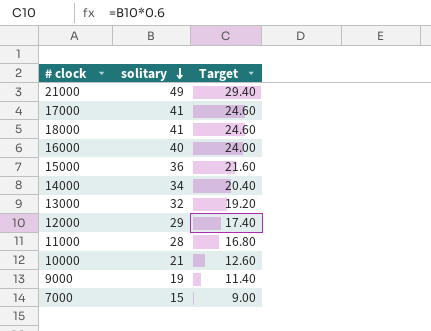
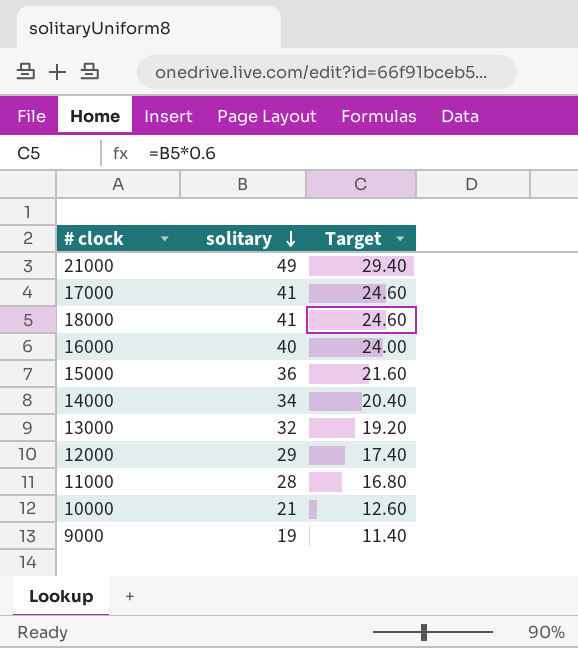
row 7000: 15 | 9.00 -> none

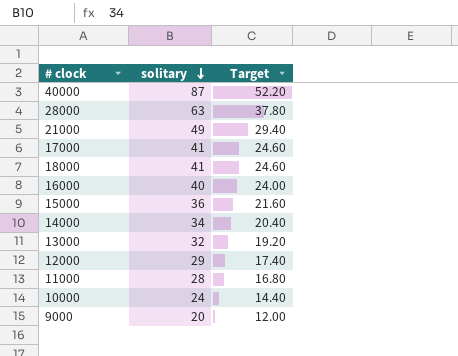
row 40000: none -> 87 | 52.20
row 28000: none -> 63 | 37.80
10000 | solitary: 21 -> 24
10000 | Target: 12.60 -> 14.40
9000 | solitary: 19 -> 20
9000 | Target: 11.40 -> 12.00

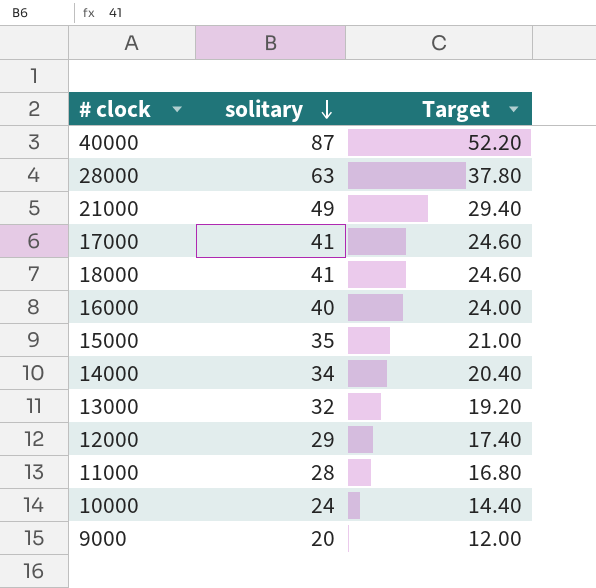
15000 | solitary: 36 -> 35
15000 | Target: 21.60 -> 21.00

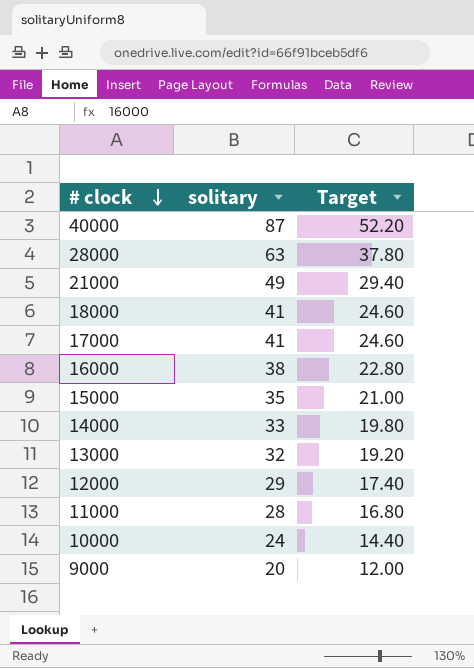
row order: solitary descending -> # clock descending
16000 | solitary: 40 -> 38
16000 | Target: 24.00 -> 22.80
14000 | solitary: 34 -> 33
14000 | Target: 20.40 -> 19.80

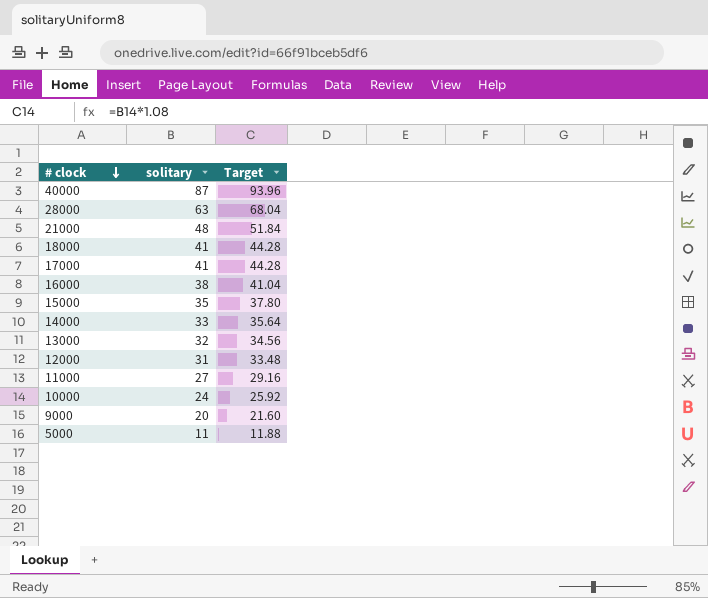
column Target | formula: [solitary] * 0.6 -> [solitary] * 1.08
21000 | solitary: 49 -> 48
12000 | solitary: 29 -> 31
11000 | solitary: 28 -> 27
row 5000: none -> 11 | 11.88

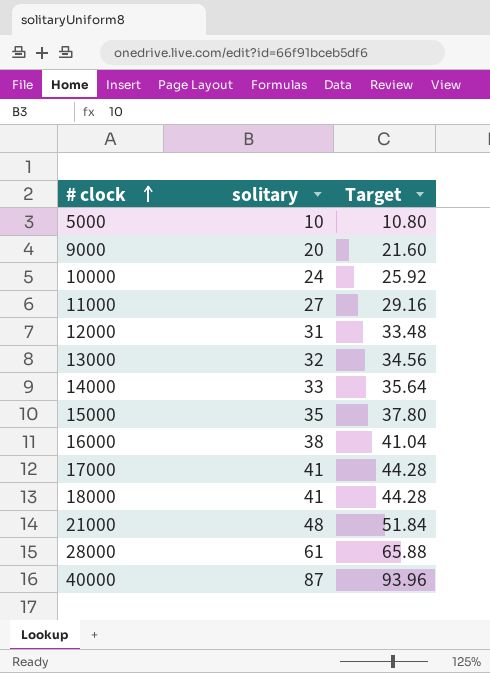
row order: # clock descending -> # clock ascending
5000 | solitary: 11 -> 10
5000 | Target: 11.88 -> 10.80
28000 | solitary: 63 -> 61
28000 | Target: 68.04 -> 65.88

